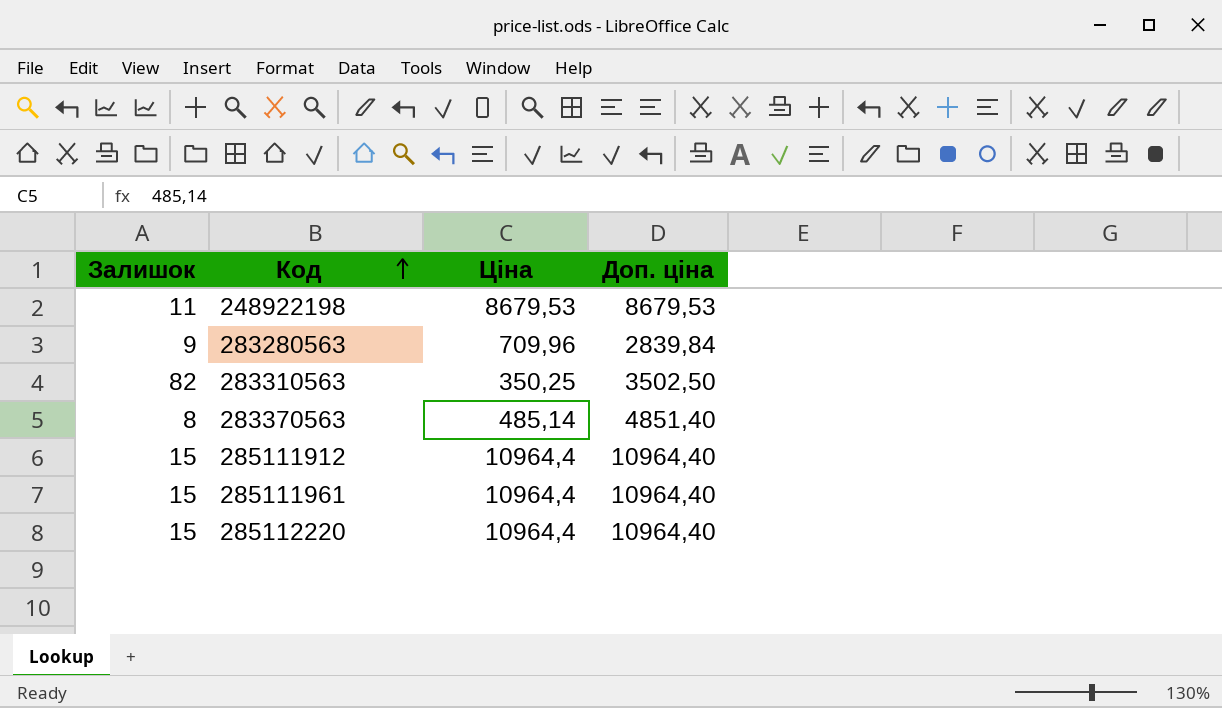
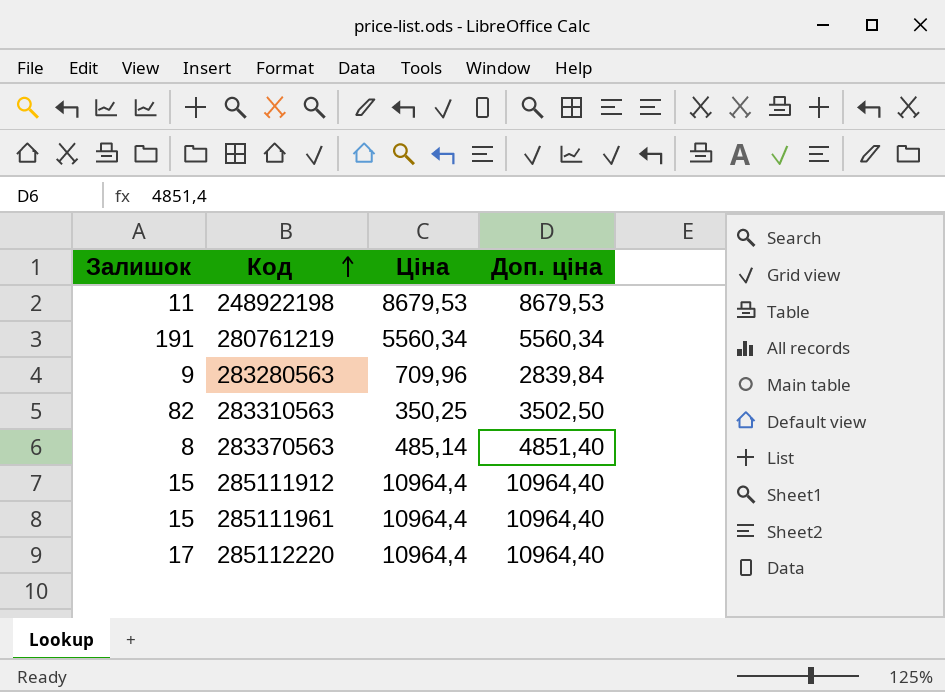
row 280761219: none -> 191 | 5560,34 | 5560,34
285112220 | Залишок: 15 -> 17

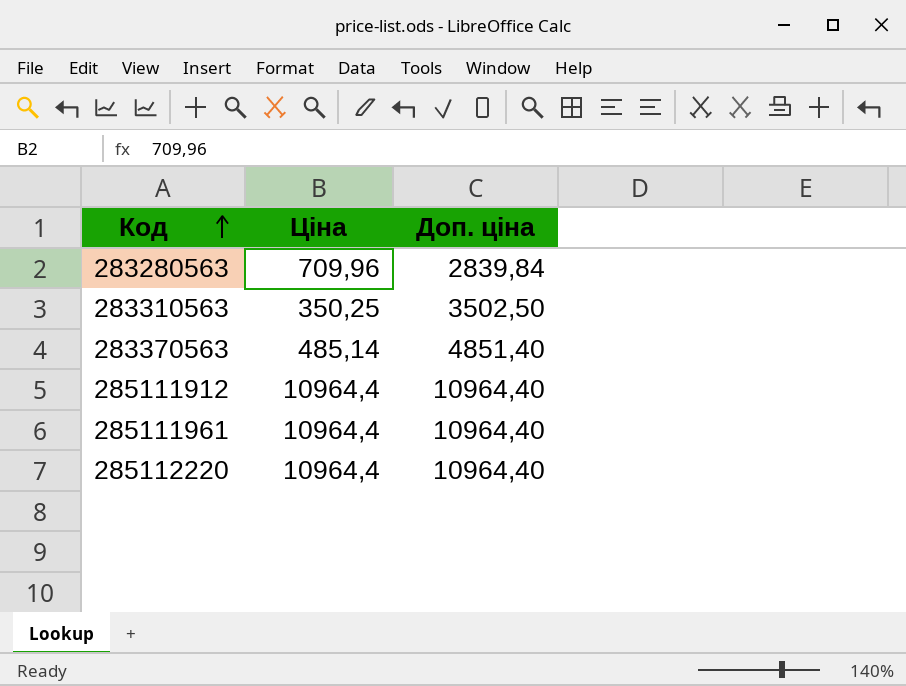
column Залишок | position: 1 -> none
row 248922198: 11 | 8679,53 | 8679,53 -> none
row 280761219: 191 | 5560,34 | 5560,34 -> none

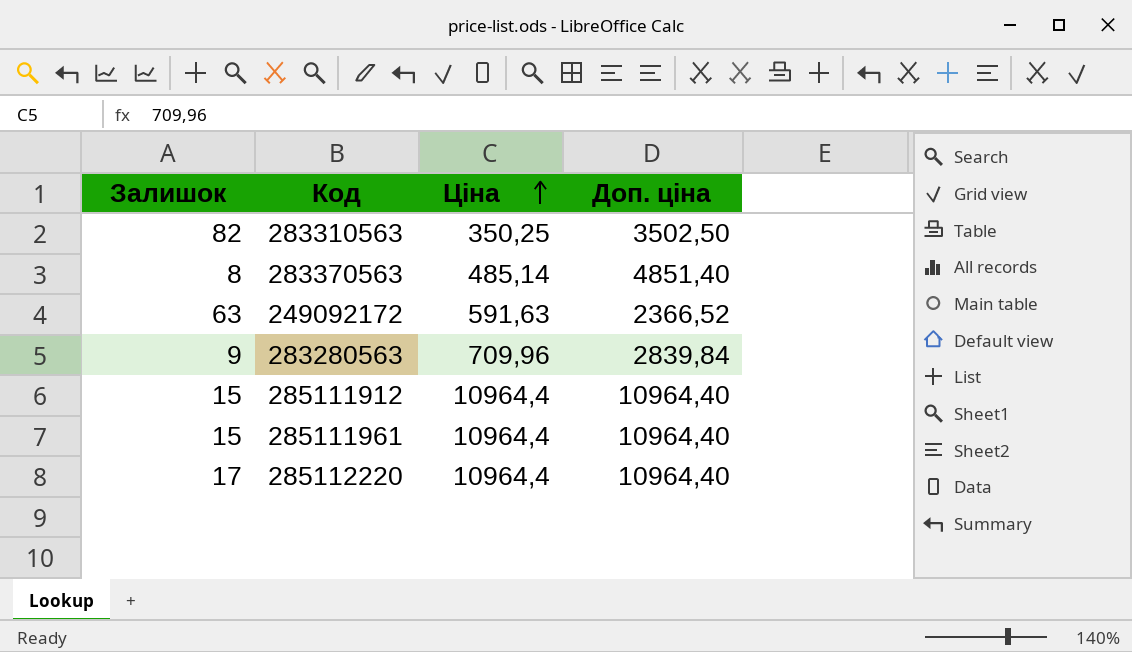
row order: Код ascending -> Ціна ascending
column Залишок | position: none -> 1
row 249092172: none -> 63 | 591,63 | 2366,52

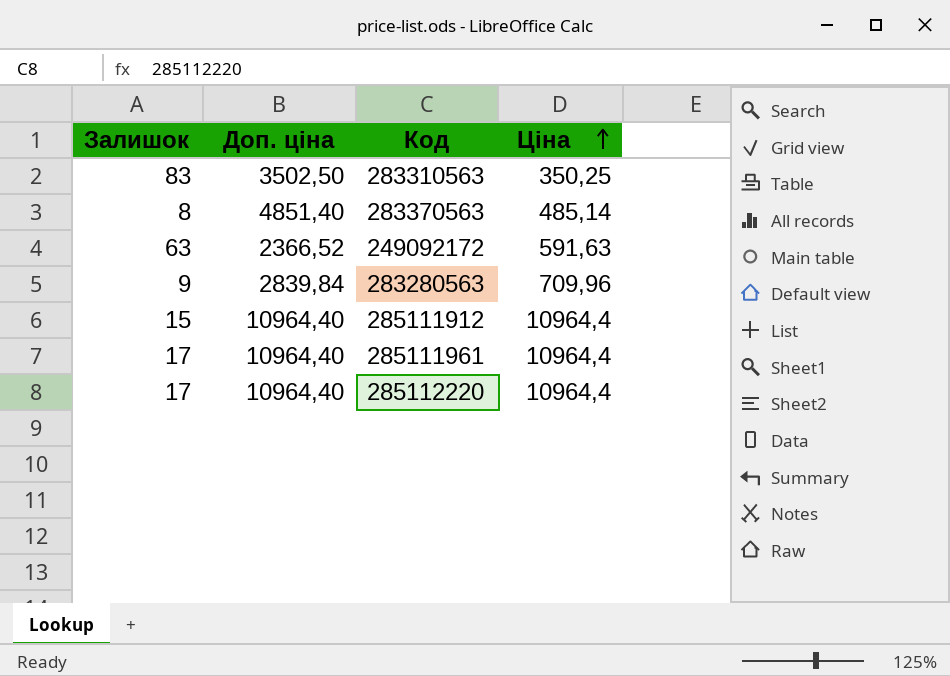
column Доп. ціна | position: 4 -> 2
283310563 | Залишок: 82 -> 83
285111961 | Залишок: 15 -> 17

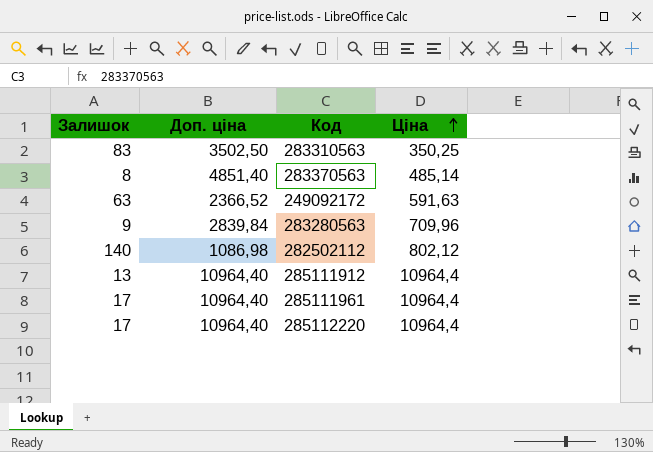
row 282502112: none -> 140 | 1086,98 | 802,12
285111912 | Залишок: 15 -> 13

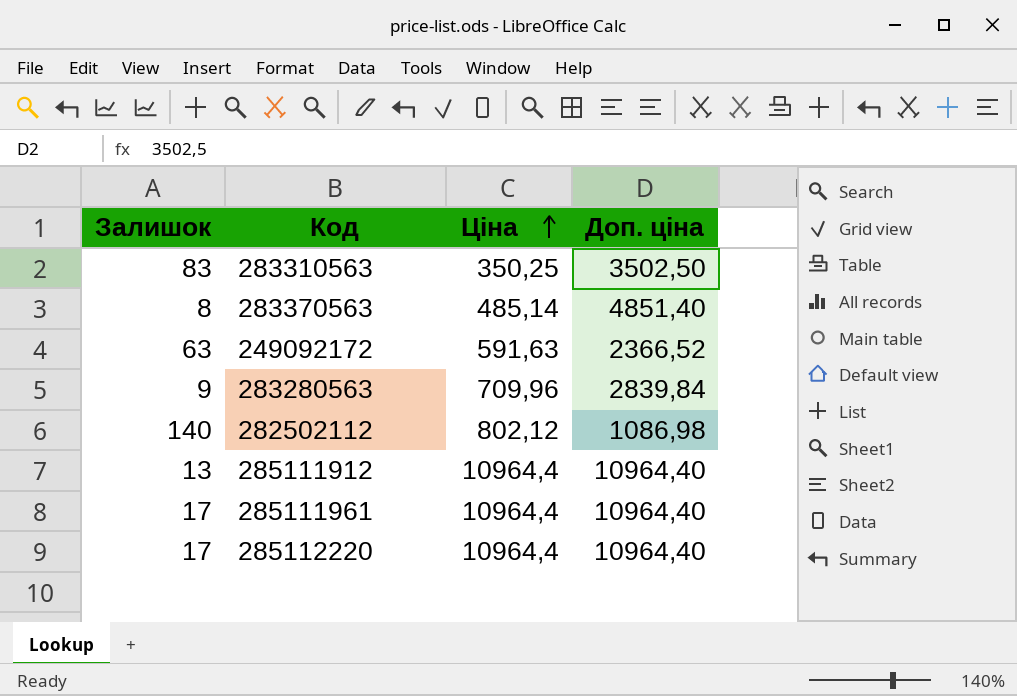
column Доп. ціна | position: 2 -> 4

